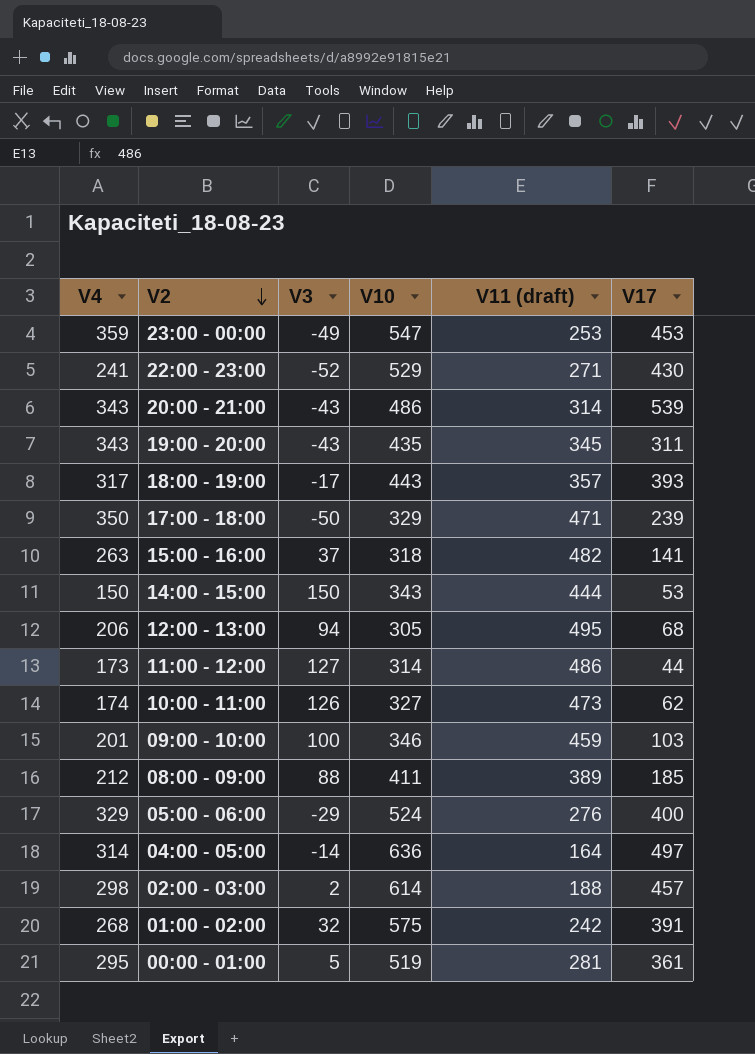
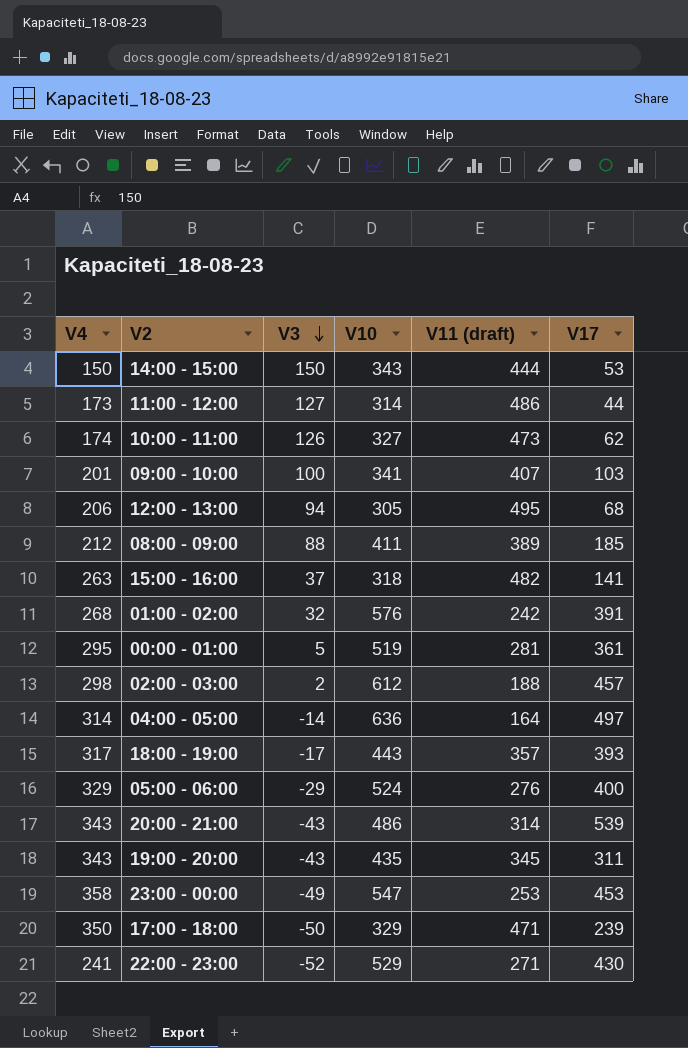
row order: V2 descending -> V3 descending
09:00 - 10:00 | V10: 346 -> 341
09:00 - 10:00 | V11 (draft): 459 -> 407
01:00 - 02:00 | V10: 575 -> 576
02:00 - 03:00 | V10: 614 -> 612
23:00 - 00:00 | V4: 359 -> 358

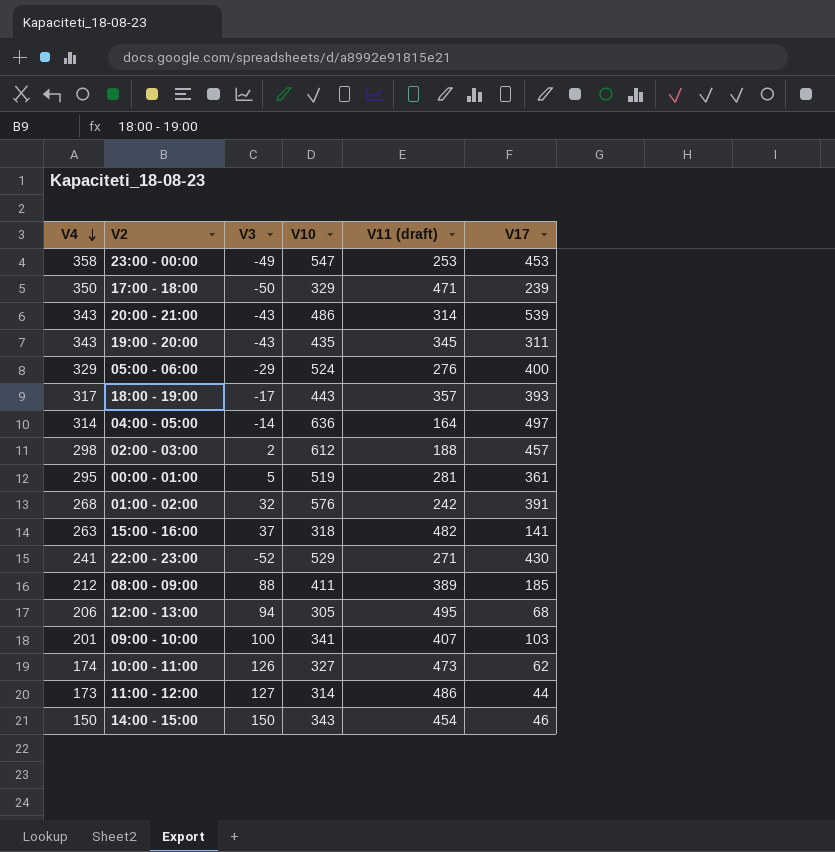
row order: V3 descending -> V4 descending
14:00 - 15:00 | V11 (draft): 444 -> 454
14:00 - 15:00 | V17: 53 -> 46

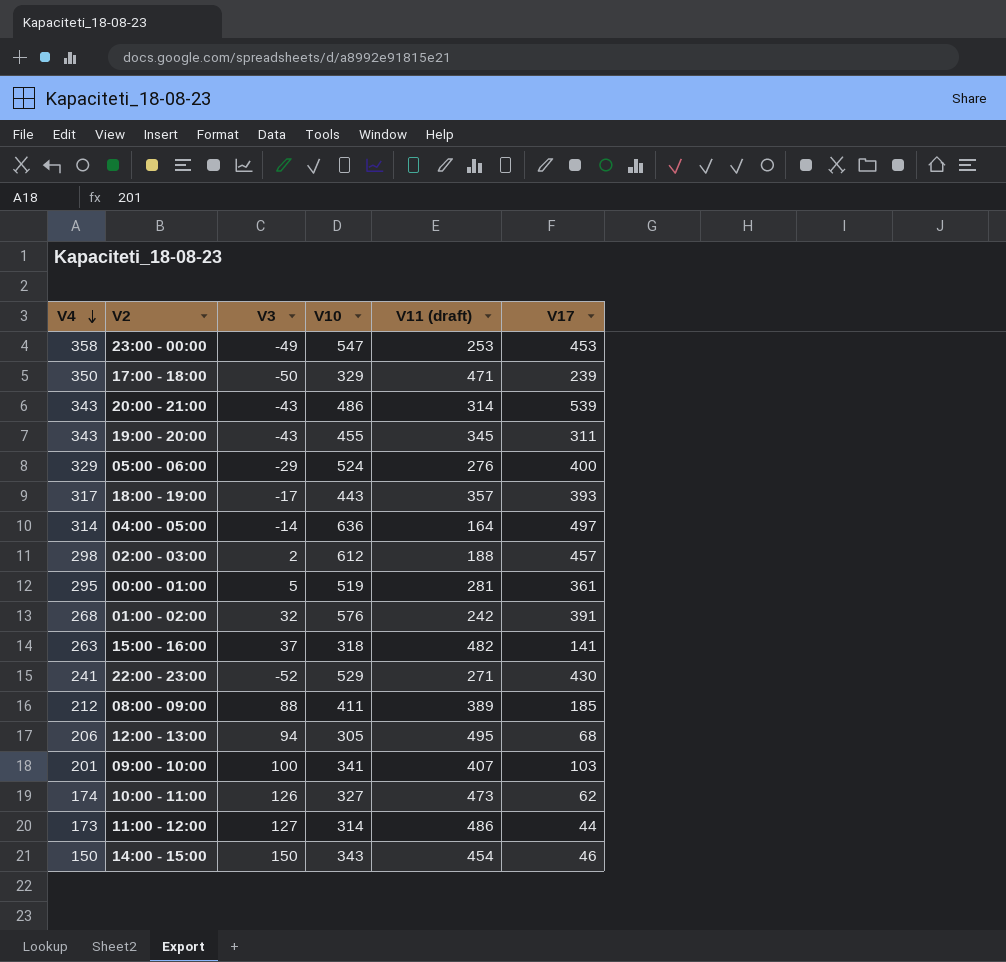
19:00 - 20:00 | V10: 435 -> 455

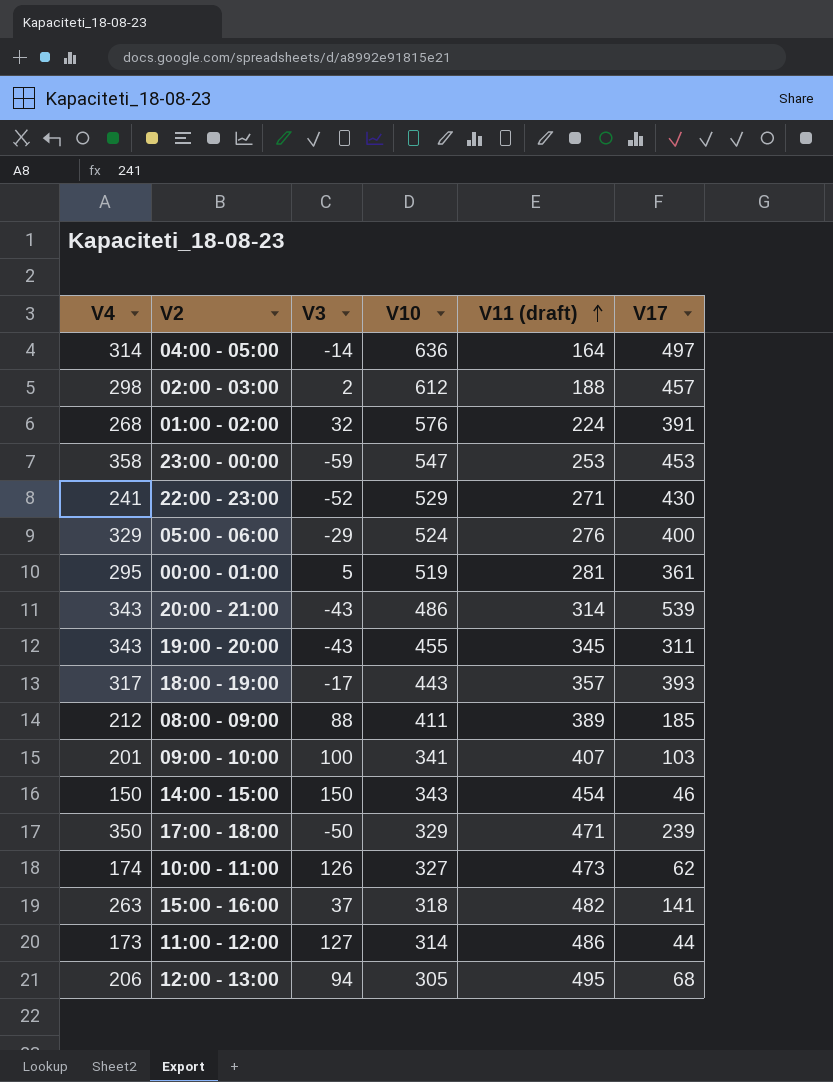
row order: V4 descending -> V11 (draft) ascending
01:00 - 02:00 | V11 (draft): 242 -> 224
23:00 - 00:00 | V3: -49 -> -59

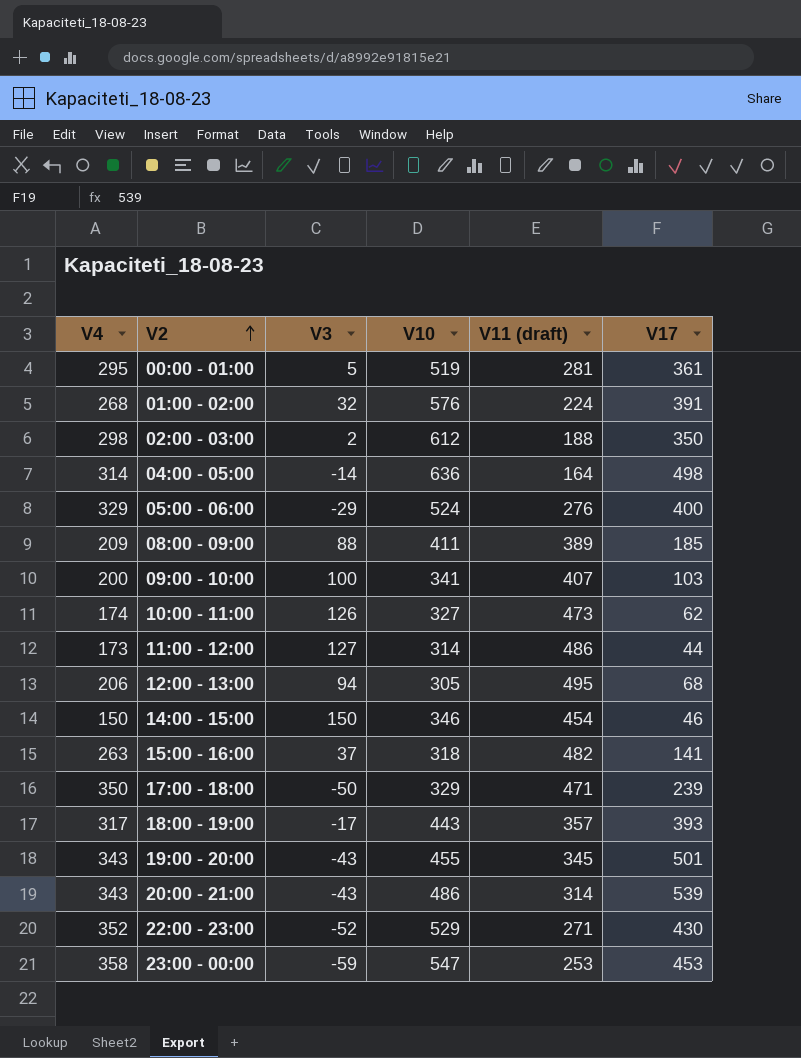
row order: V11 (draft) ascending -> V2 ascending
02:00 - 03:00 | V17: 457 -> 350
04:00 - 05:00 | V17: 497 -> 498
08:00 - 09:00 | V4: 212 -> 209
09:00 - 10:00 | V4: 201 -> 200
14:00 - 15:00 | V10: 343 -> 346
19:00 - 20:00 | V17: 311 -> 501
22:00 - 23:00 | V4: 241 -> 352

